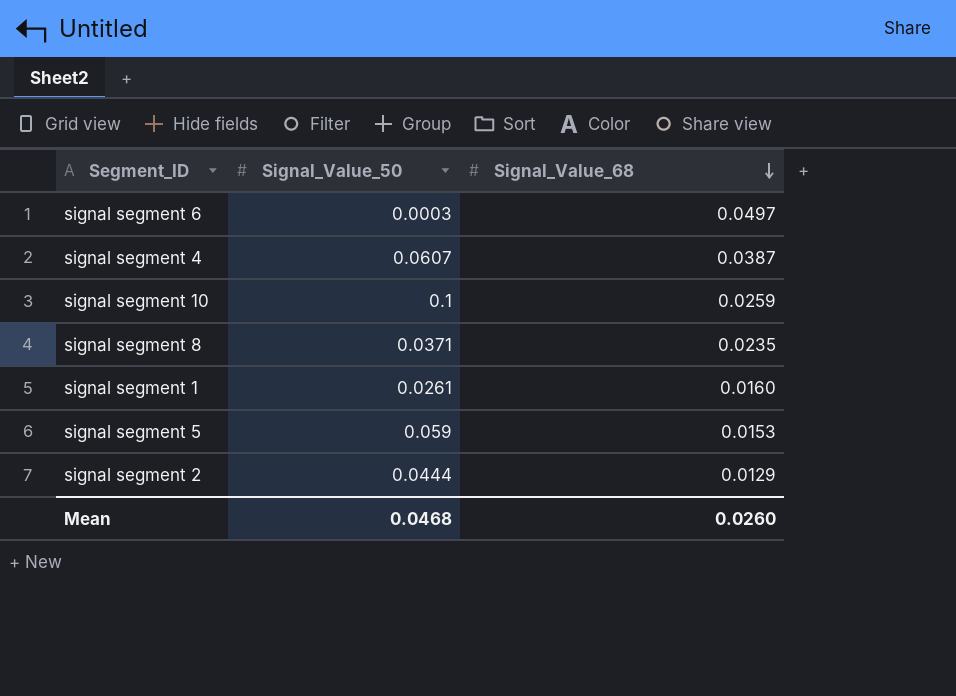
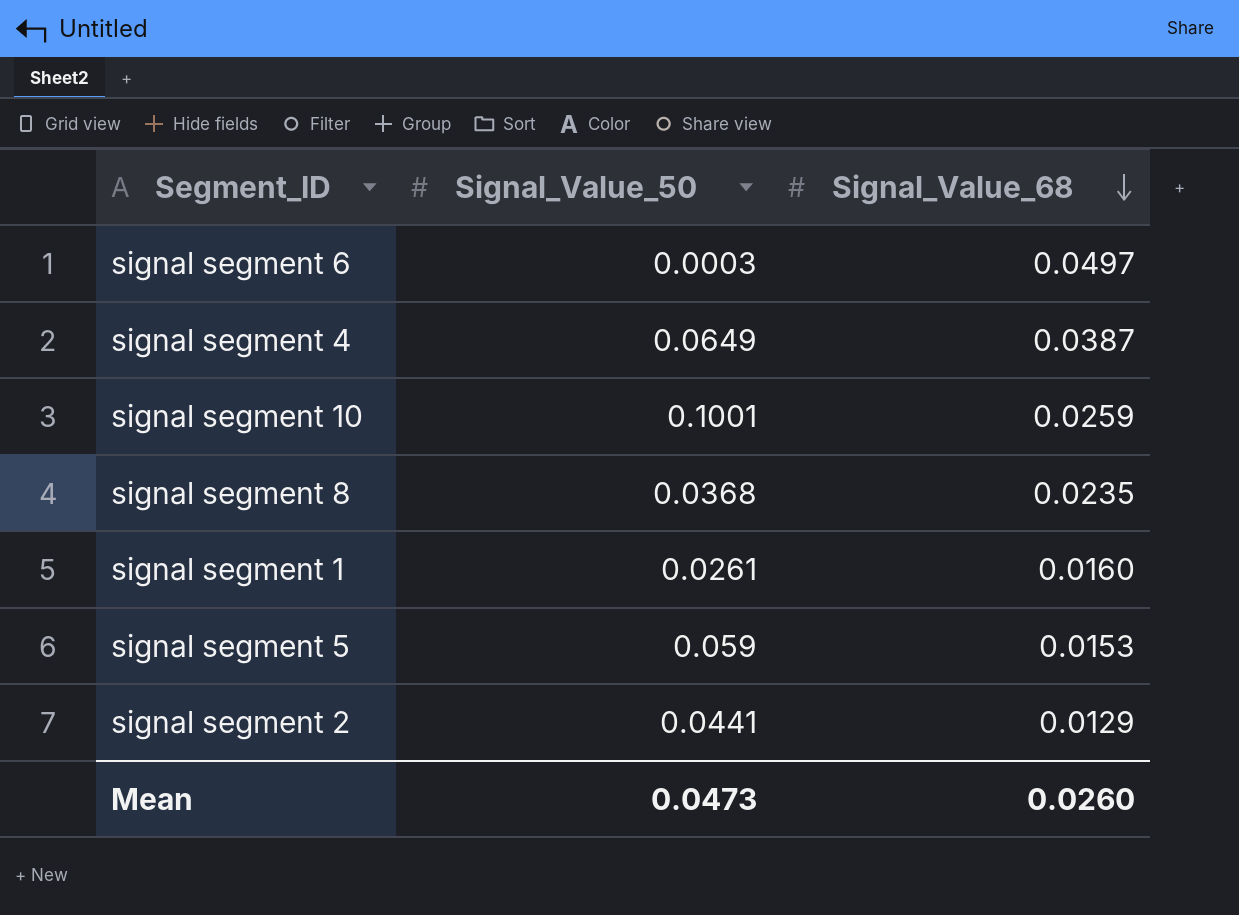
signal segment 4 | Signal_Value_50: 0.0607 -> 0.0649
signal segment 10 | Signal_Value_50: 0.1 -> 0.1001
signal segment 8 | Signal_Value_50: 0.0371 -> 0.0368
signal segment 2 | Signal_Value_50: 0.0444 -> 0.0441
Mean | Signal_Value_50: 0.0468 -> 0.0473

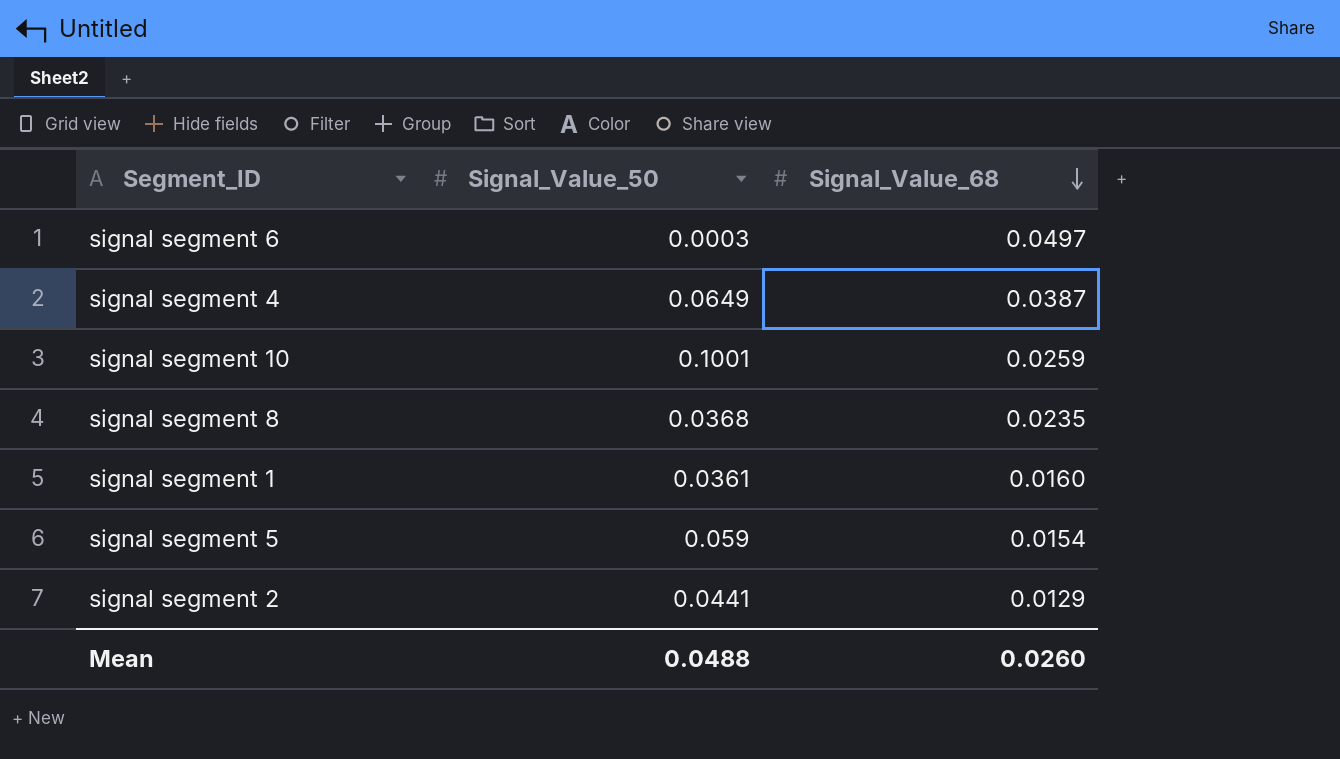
signal segment 1 | Signal_Value_50: 0.0261 -> 0.0361
signal segment 5 | Signal_Value_68: 0.0153 -> 0.0154
Mean | Signal_Value_50: 0.0473 -> 0.0488

